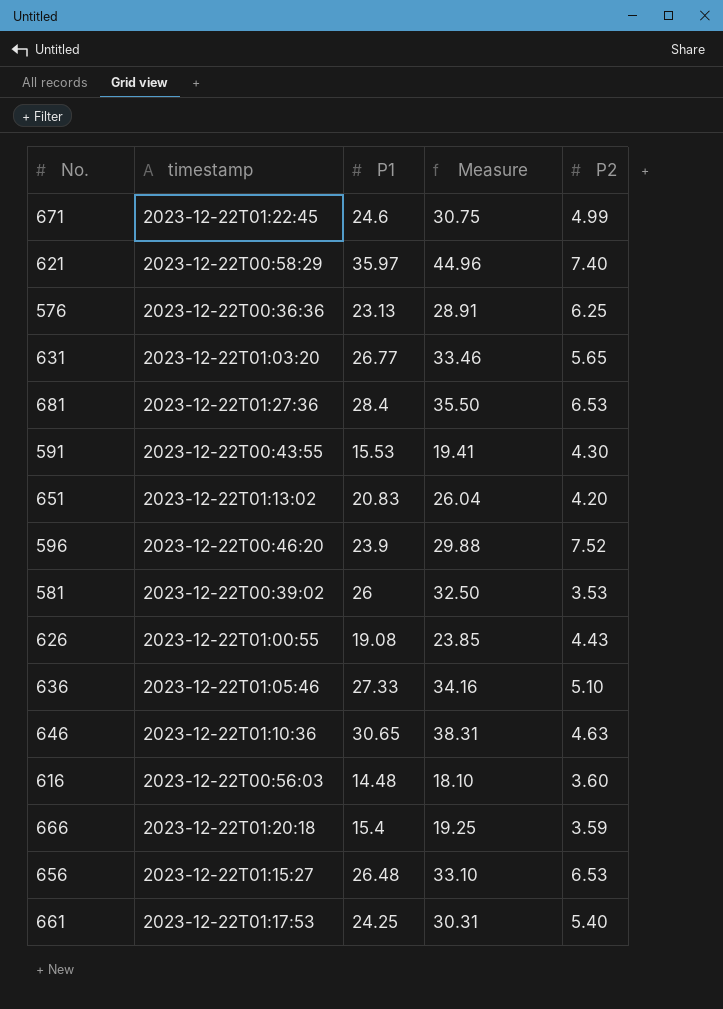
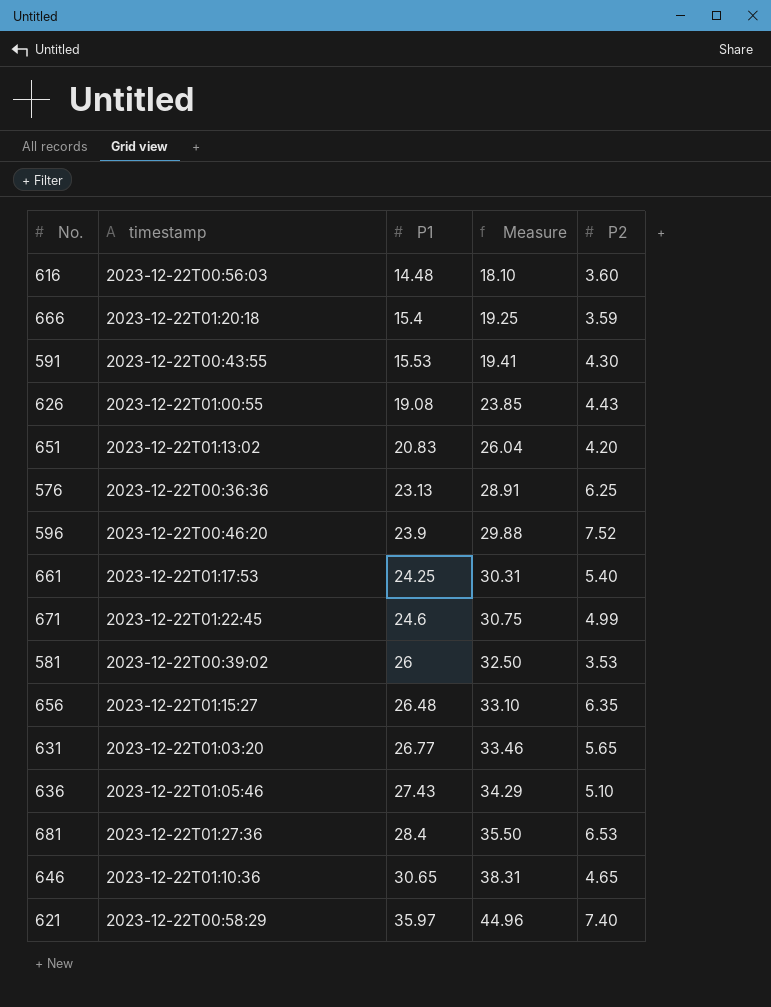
row order: none -> P1 ascending
656 | P2: 6.53 -> 6.35
636 | P1: 27.33 -> 27.43
636 | Measure: 34.16 -> 34.29
646 | P2: 4.63 -> 4.65

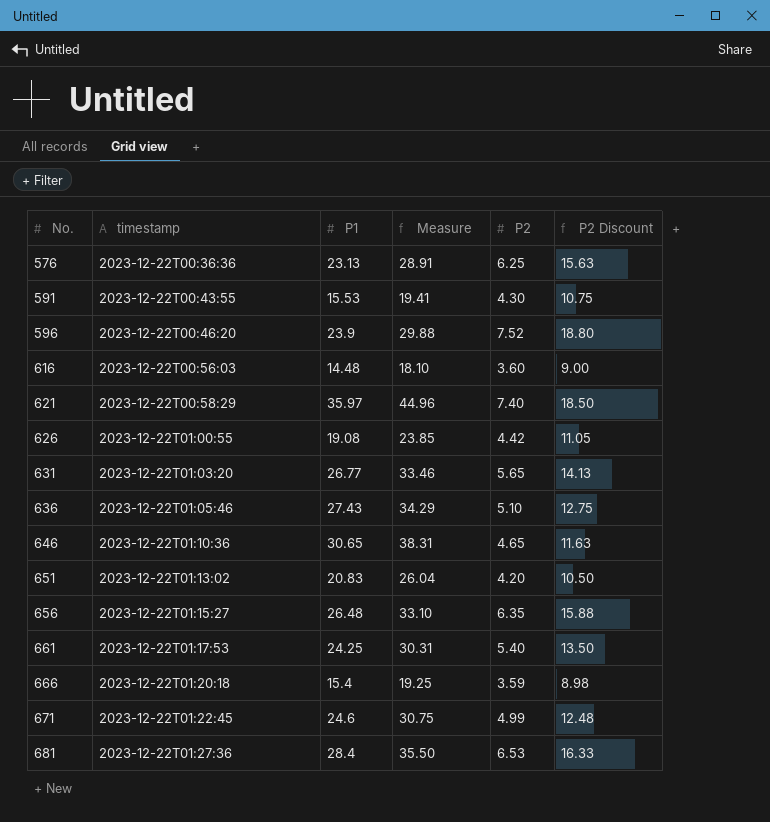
row order: P1 ascending -> No. ascending
column P2 Discount | formula: none -> [P2] * 2.5
row 581: 2023-12-22T00:39:02 | 26 | 32.50 | 3.53 -> none
626 | P2: 4.43 -> 4.42

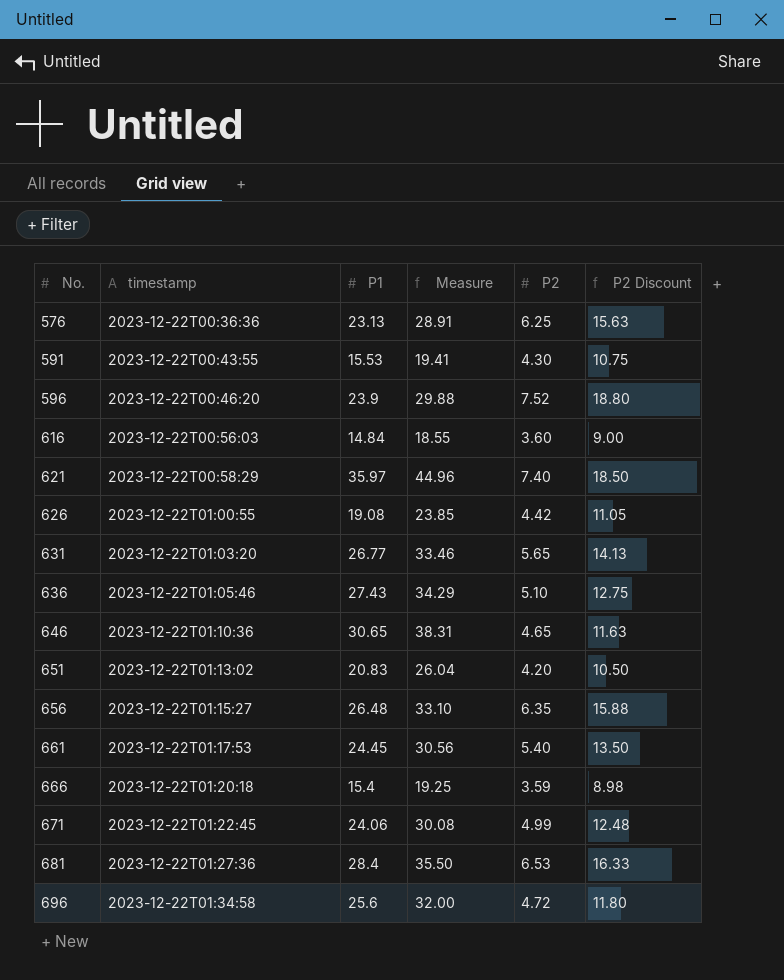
616 | P1: 14.48 -> 14.84
616 | Measure: 18.10 -> 18.55
661 | P1: 24.25 -> 24.45
661 | Measure: 30.31 -> 30.56
671 | P1: 24.6 -> 24.06
671 | Measure: 30.75 -> 30.08
row 696: none -> 2023-12-22T01:34:58 | 25.6 | 32.00 | 4.72 | 11.80

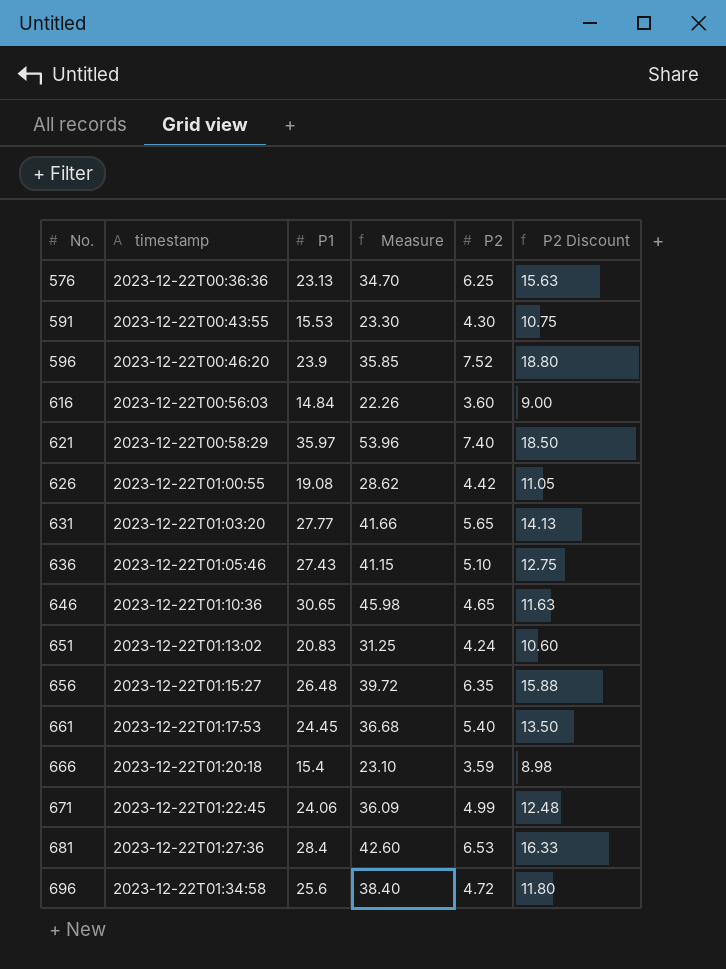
column Measure | formula: [P1] * 1.25 -> [P1] * 1.5
631 | P1: 26.77 -> 27.77
651 | P2: 4.20 -> 4.24
651 | P2 Discount: 10.50 -> 10.60

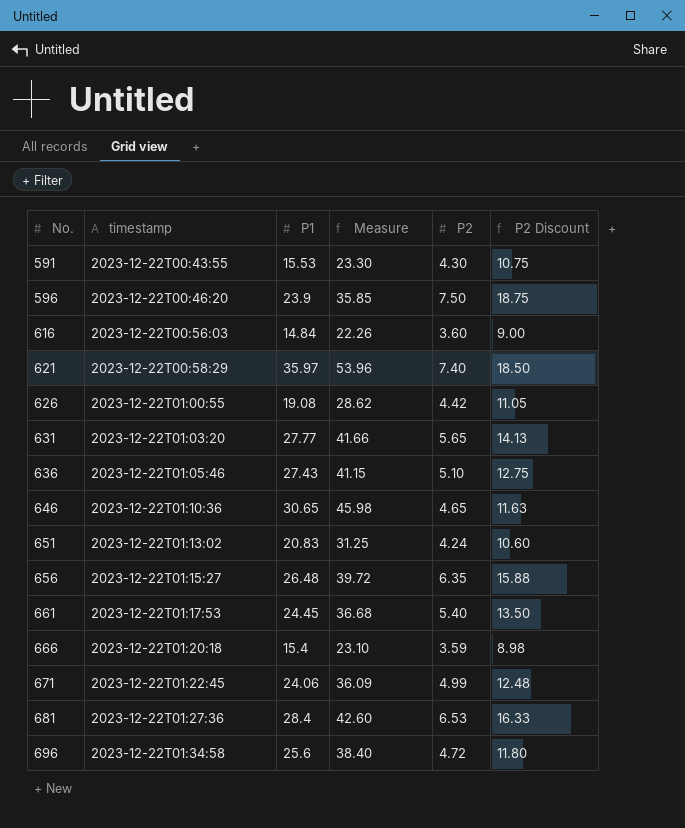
row 576: 2023-12-22T00:36:36 | 23.13 | 34.70 | 6.25 | 15.63 -> none
596 | P2: 7.52 -> 7.50
596 | P2 Discount: 18.80 -> 18.75

